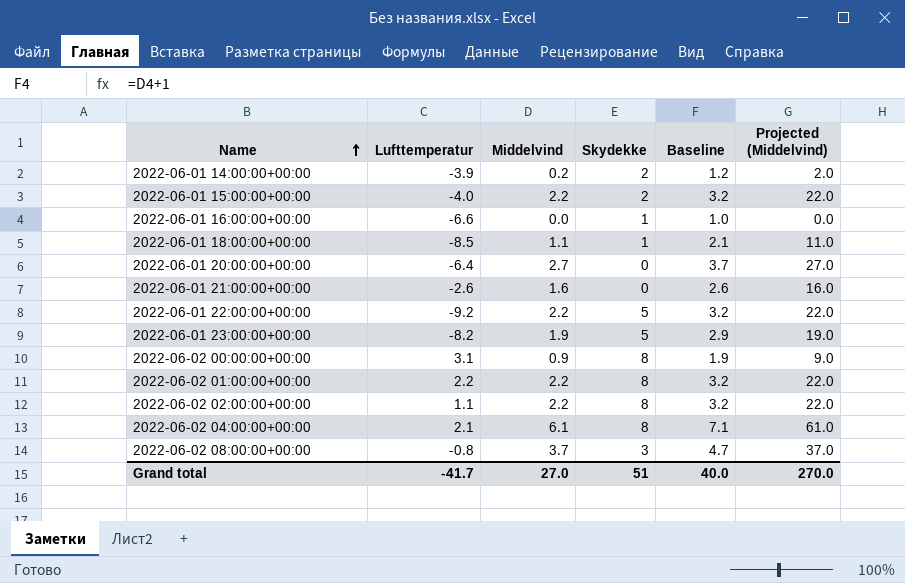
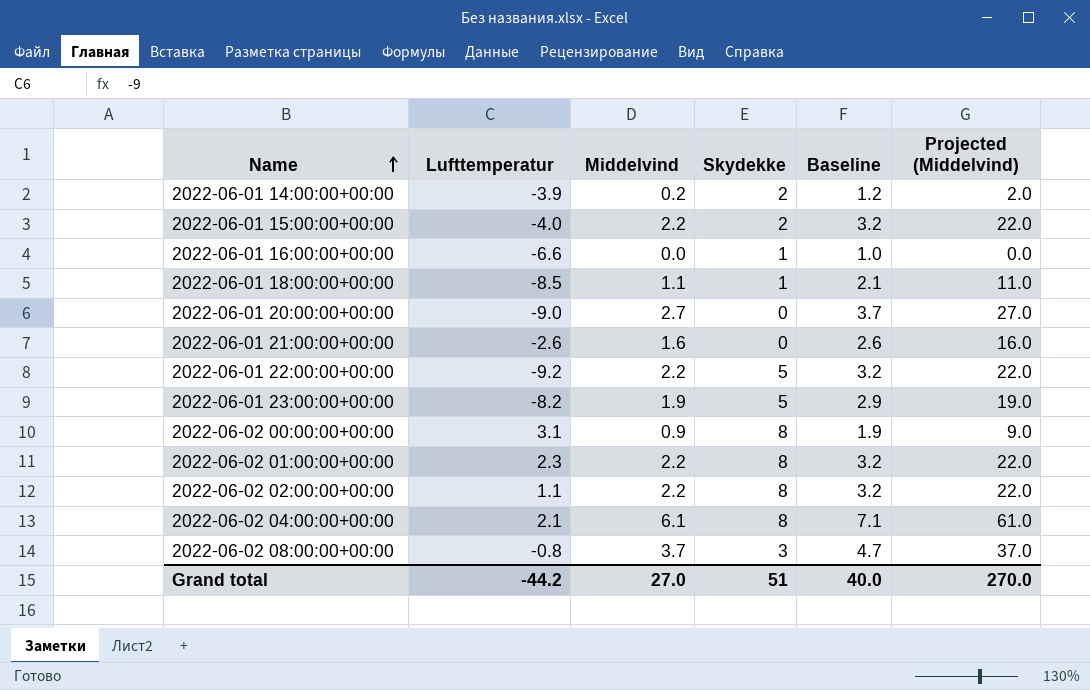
2022-06-01 20:00:00+00:00 | Lufttemperatur: -6.4 -> -9.0
2022-06-02 01:00:00+00:00 | Lufttemperatur: 2.2 -> 2.3
Grand total | Lufttemperatur: -41.7 -> -44.2

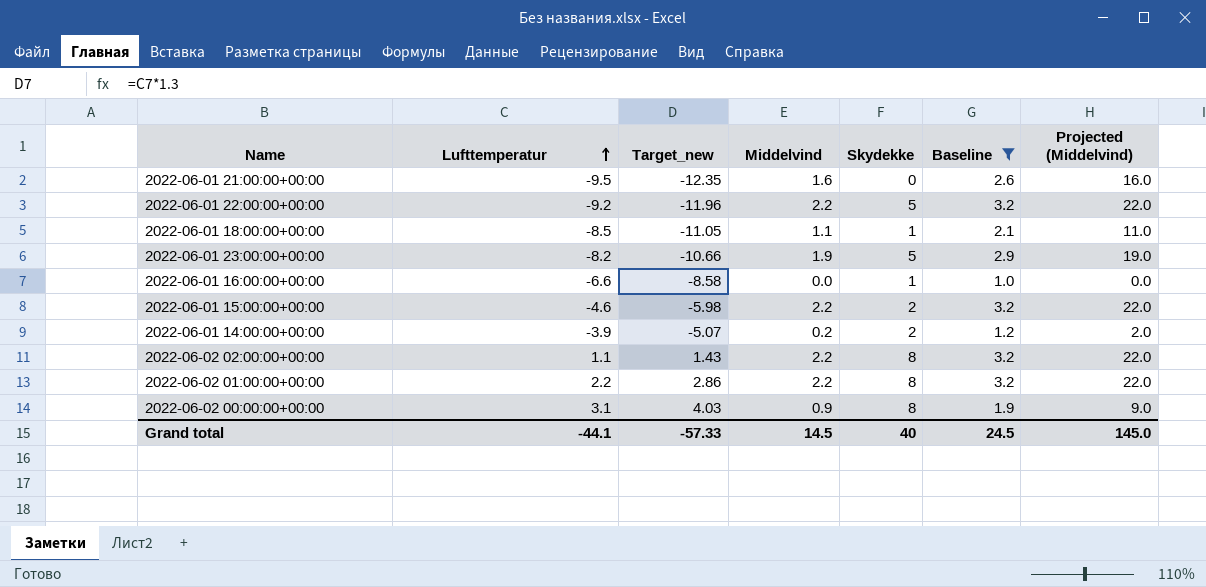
filter: none -> Baseline <= 3.2
row order: Name ascending -> Lufttemperatur ascending
column Target_new | formula: none -> [Lufttemperatur] * 1.3
2022-06-01 21:00:00+00:00 | Lufttemperatur: -2.6 -> -9.5
2022-06-01 15:00:00+00:00 | Lufttemperatur: -4.0 -> -4.6
2022-06-02 01:00:00+00:00 | Lufttemperatur: 2.3 -> 2.2
Grand total | Lufttemperatur: -44.2 -> -44.1
Grand total | Middelvind: 27.0 -> 14.5
Grand total | Skydekke: 51 -> 40
Grand total | Baseline: 40.0 -> 24.5
Grand total | Projected (Middelvind): 270.0 -> 145.0

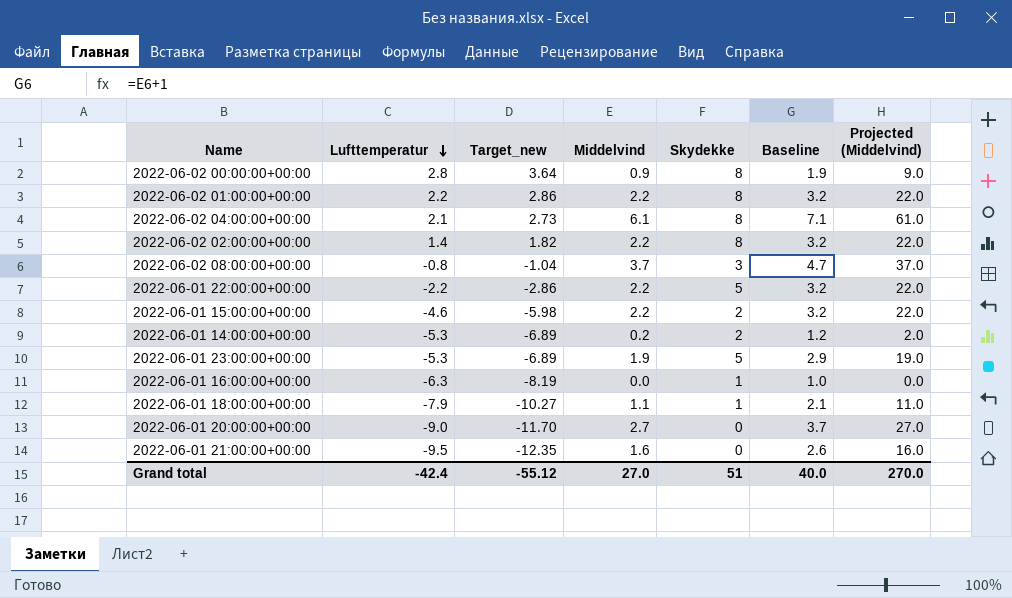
filter: Baseline <= 3.2 -> none
row order: Lufttemperatur ascending -> Lufttemperatur descending
2022-06-02 00:00:00+00:00 | Lufttemperatur: 3.1 -> 2.8
2022-06-02 00:00:00+00:00 | Target_new: 4.03 -> 3.64
2022-06-02 02:00:00+00:00 | Lufttemperatur: 1.1 -> 1.4
2022-06-02 02:00:00+00:00 | Target_new: 1.43 -> 1.82
2022-06-01 22:00:00+00:00 | Lufttemperatur: -9.2 -> -2.2
2022-06-01 22:00:00+00:00 | Target_new: -11.96 -> -2.86
2022-06-01 14:00:00+00:00 | Lufttemperatur: -3.9 -> -5.3
2022-06-01 14:00:00+00:00 | Target_new: -5.07 -> -6.89
2022-06-01 23:00:00+00:00 | Lufttemperatur: -8.2 -> -5.3
2022-06-01 23:00:00+00:00 | Target_new: -10.66 -> -6.89
2022-06-01 16:00:00+00:00 | Lufttemperatur: -6.6 -> -6.3
2022-06-01 16:00:00+00:00 | Target_new: -8.58 -> -8.19
2022-06-01 18:00:00+00:00 | Lufttemperatur: -8.5 -> -7.9
2022-06-01 18:00:00+00:00 | Target_new: -11.05 -> -10.27
Grand total | Lufttemperatur: -44.1 -> -42.4
Grand total | Target_new: -57.33 -> -55.12
Grand total | Middelvind: 14.5 -> 27.0
Grand total | Skydekke: 40 -> 51
Grand total | Baseline: 24.5 -> 40.0
Grand total | Projected (Middelvind): 145.0 -> 270.0

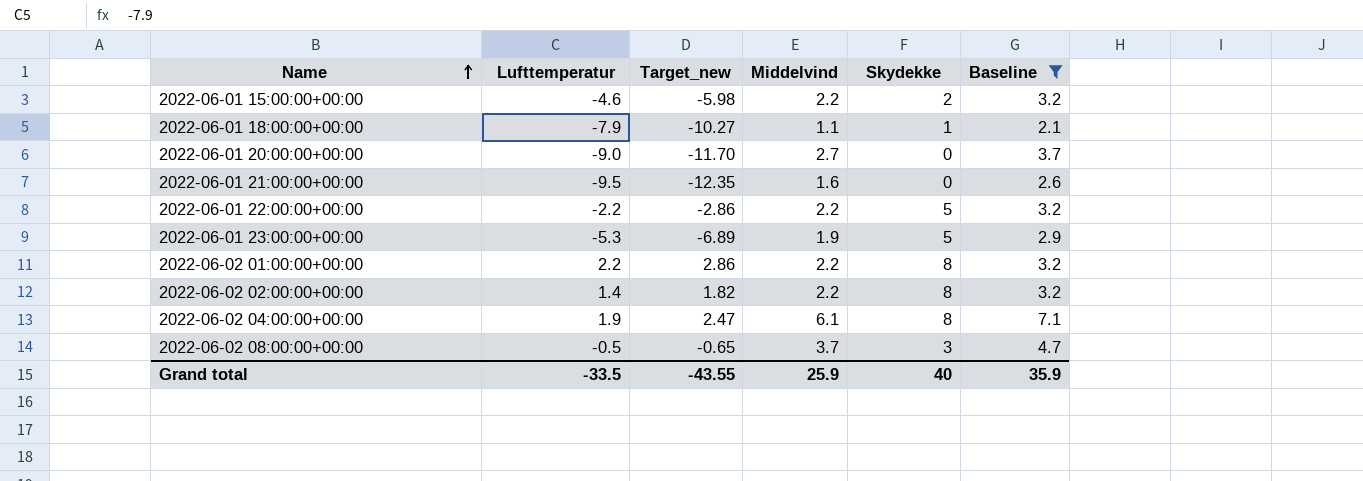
filter: none -> Baseline >= 2.1
row order: Lufttemperatur descending -> Name ascending
column Projected (Middelvind) | formula: [Middelvind] * 10 -> none
2022-06-02 04:00:00+00:00 | Lufttemperatur: 2.1 -> 1.9
2022-06-02 04:00:00+00:00 | Target_new: 2.73 -> 2.47
2022-06-02 08:00:00+00:00 | Lufttemperatur: -0.8 -> -0.5
2022-06-02 08:00:00+00:00 | Target_new: -1.04 -> -0.65
Grand total | Lufttemperatur: -42.4 -> -33.5
Grand total | Target_new: -55.12 -> -43.55
Grand total | Middelvind: 27.0 -> 25.9
Grand total | Skydekke: 51 -> 40
Grand total | Baseline: 40.0 -> 35.9

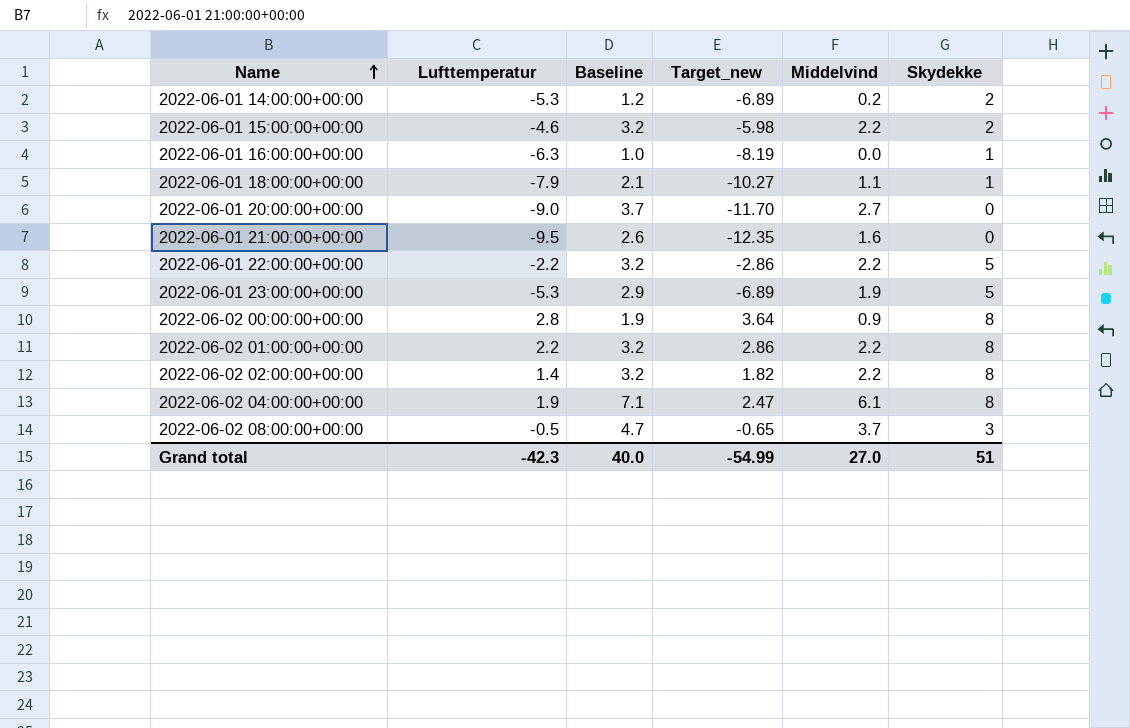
filter: Baseline >= 2.1 -> none
column Baseline | position: 6 -> 3
Grand total | Lufttemperatur: -33.5 -> -42.3
Grand total | Baseline: 35.9 -> 40.0
Grand total | Target_new: -43.55 -> -54.99
Grand total | Middelvind: 25.9 -> 27.0
Grand total | Skydekke: 40 -> 51

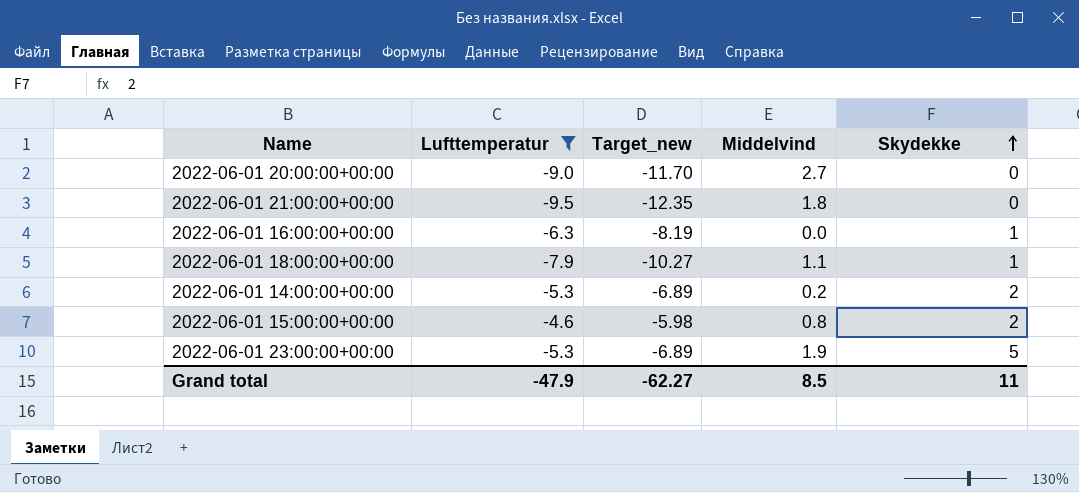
filter: none -> Lufttemperatur <= -4.6
row order: Name ascending -> Skydekke ascending
column Baseline | formula: [Middelvind] + 1 -> none
2022-06-01 21:00:00+00:00 | Middelvind: 1.6 -> 1.8
2022-06-01 15:00:00+00:00 | Middelvind: 2.2 -> 0.8
Grand total | Lufttemperatur: -42.3 -> -47.9
Grand total | Target_new: -54.99 -> -62.27
Grand total | Middelvind: 27.0 -> 8.5
Grand total | Skydekke: 51 -> 11

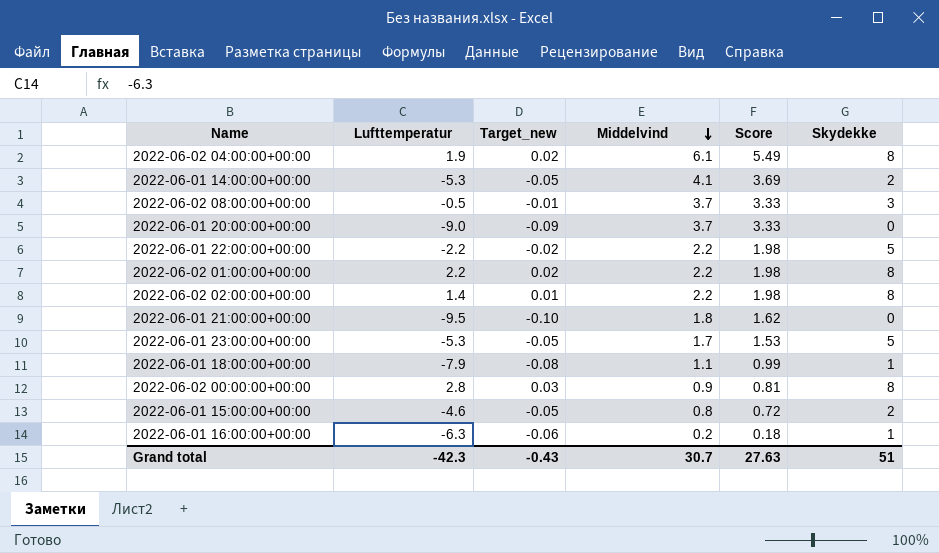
filter: Lufttemperatur <= -4.6 -> none
row order: Skydekke ascending -> Middelvind descending
column Target_new | formula: [Lufttemperatur] * 1.3 -> [Lufttemperatur] * 0.01
column Score | formula: none -> [Middelvind] * 0.9
2022-06-01 14:00:00+00:00 | Middelvind: 0.2 -> 4.1
2022-06-01 20:00:00+00:00 | Middelvind: 2.7 -> 3.7
2022-06-01 23:00:00+00:00 | Middelvind: 1.9 -> 1.7
2022-06-01 16:00:00+00:00 | Middelvind: 0.0 -> 0.2
Grand total | Lufttemperatur: -47.9 -> -42.3
Grand total | Target_new: -62.27 -> -0.43
Grand total | Middelvind: 8.5 -> 30.7
Grand total | Skydekke: 11 -> 51

